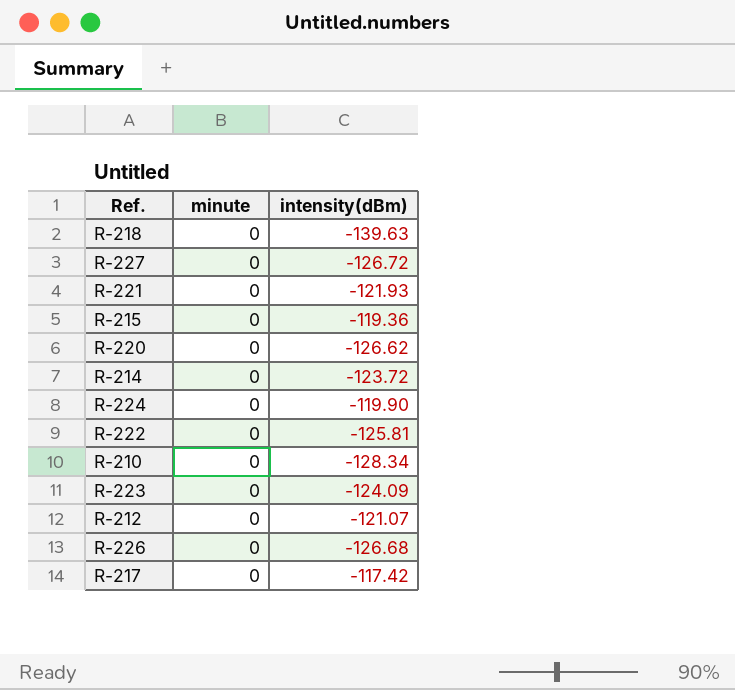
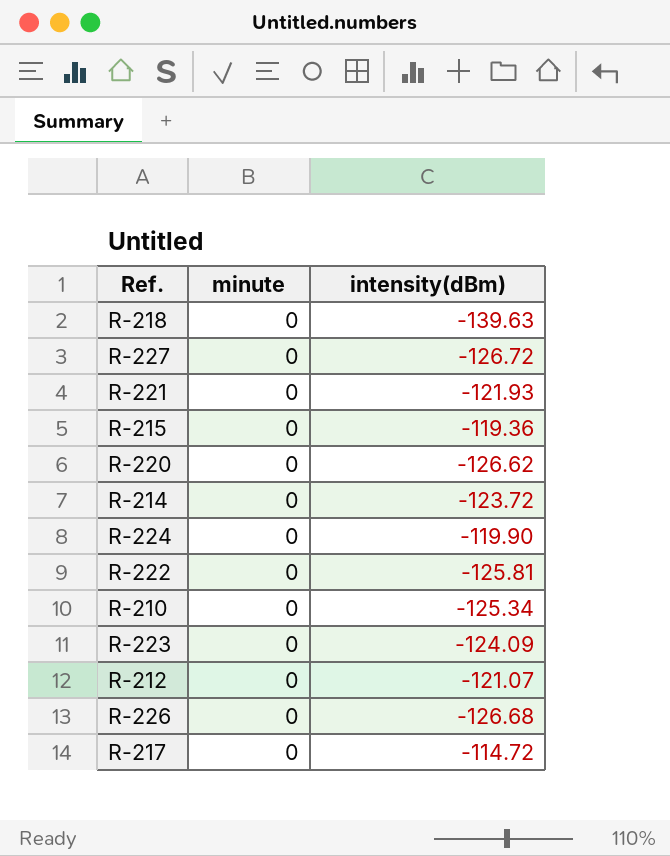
R-210 | intensity(dBm): -128.34 -> -125.34
R-217 | intensity(dBm): -117.42 -> -114.72

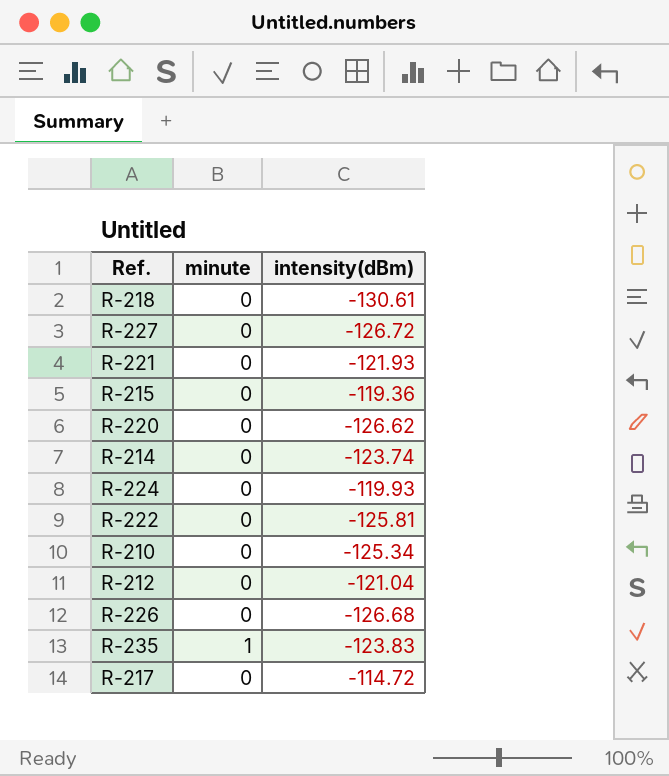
row R-223: 0 | -124.09 -> none
R-218 | intensity(dBm): -139.63 -> -130.61
R-214 | intensity(dBm): -123.72 -> -123.74
R-224 | intensity(dBm): -119.90 -> -119.93
R-212 | intensity(dBm): -121.07 -> -121.04
row R-235: none -> 1 | -123.83

